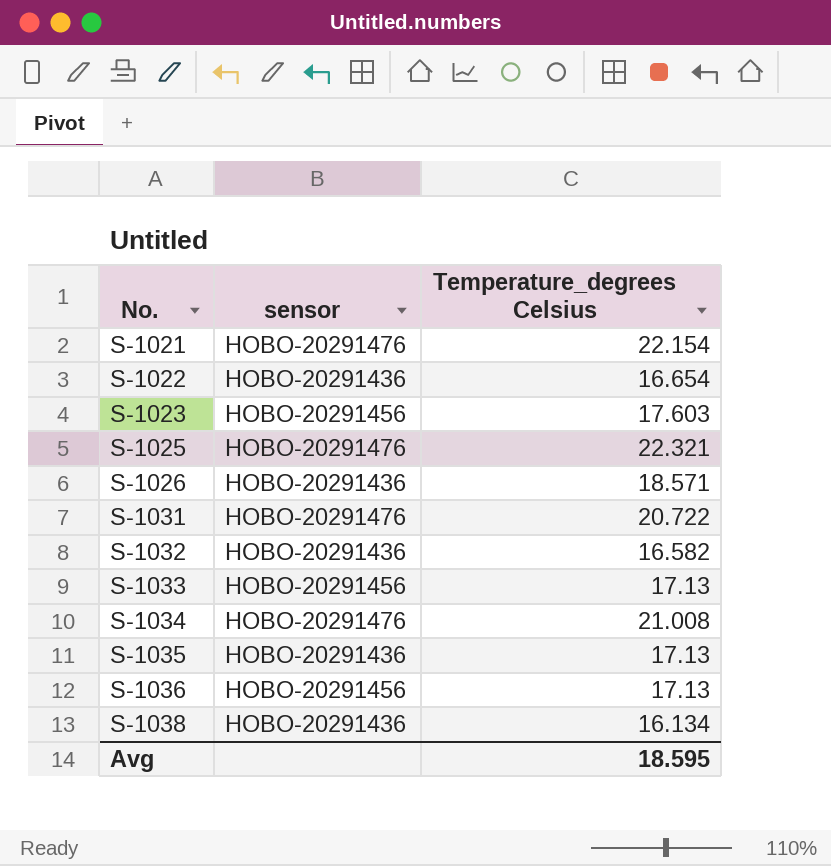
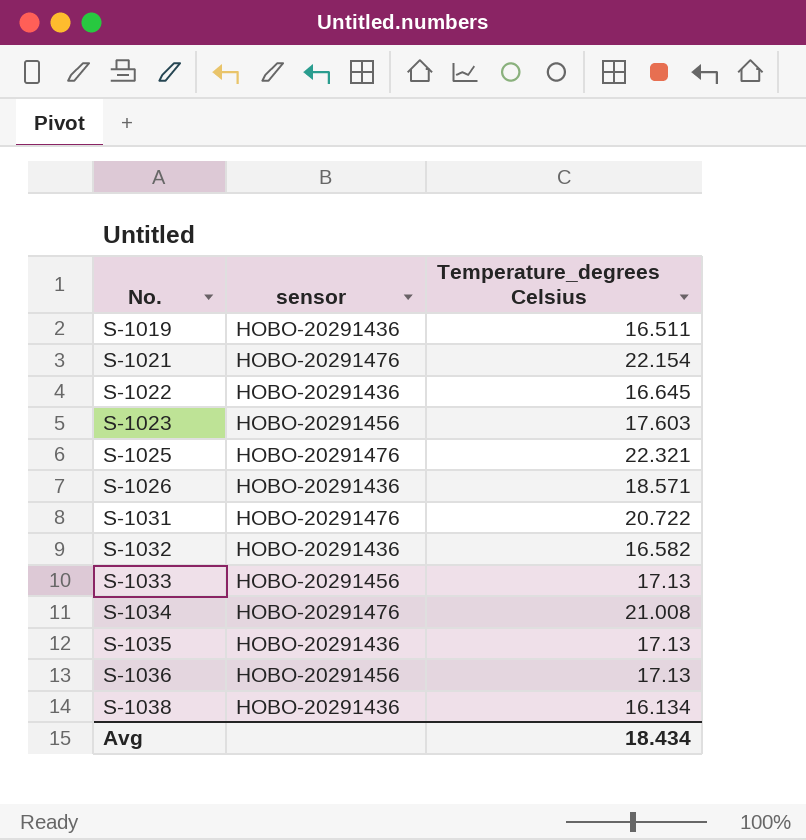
row S-1019: none -> HOBO-20291436 | 16.511
S-1022 | Temperature_degrees Celsius: 16.654 -> 16.645
Avg | Temperature_degrees Celsius: 18.595 -> 18.434

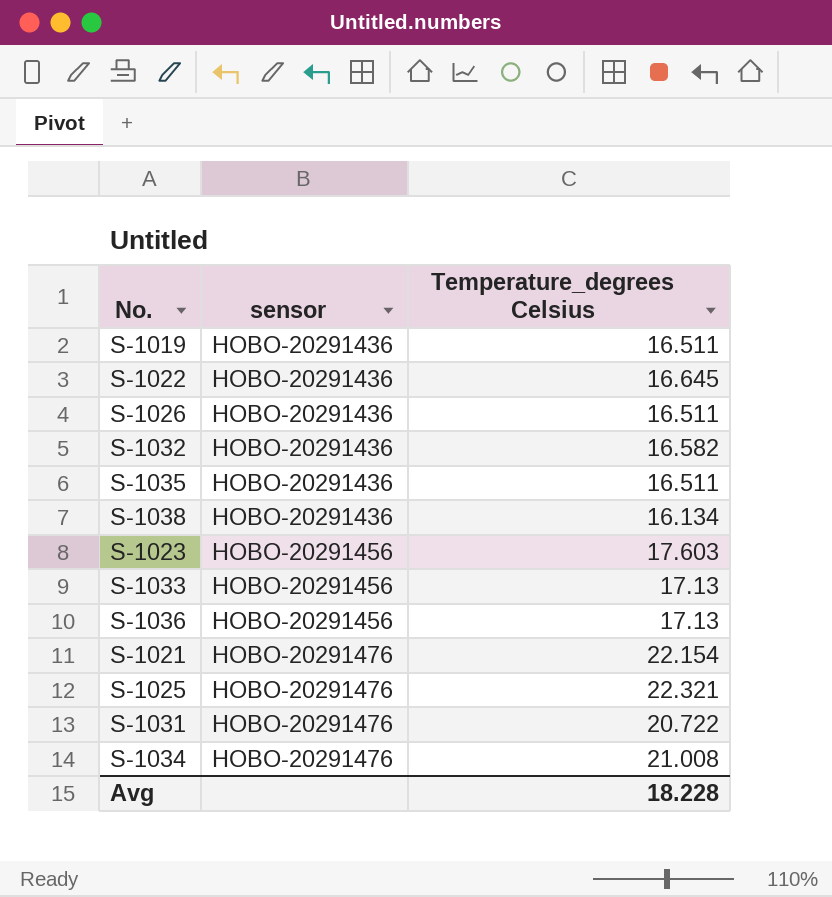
row order: No. ascending -> sensor ascending
S-1026 | Temperature_degrees Celsius: 18.571 -> 16.511
S-1035 | Temperature_degrees Celsius: 17.13 -> 16.511
Avg | Temperature_degrees Celsius: 18.434 -> 18.228

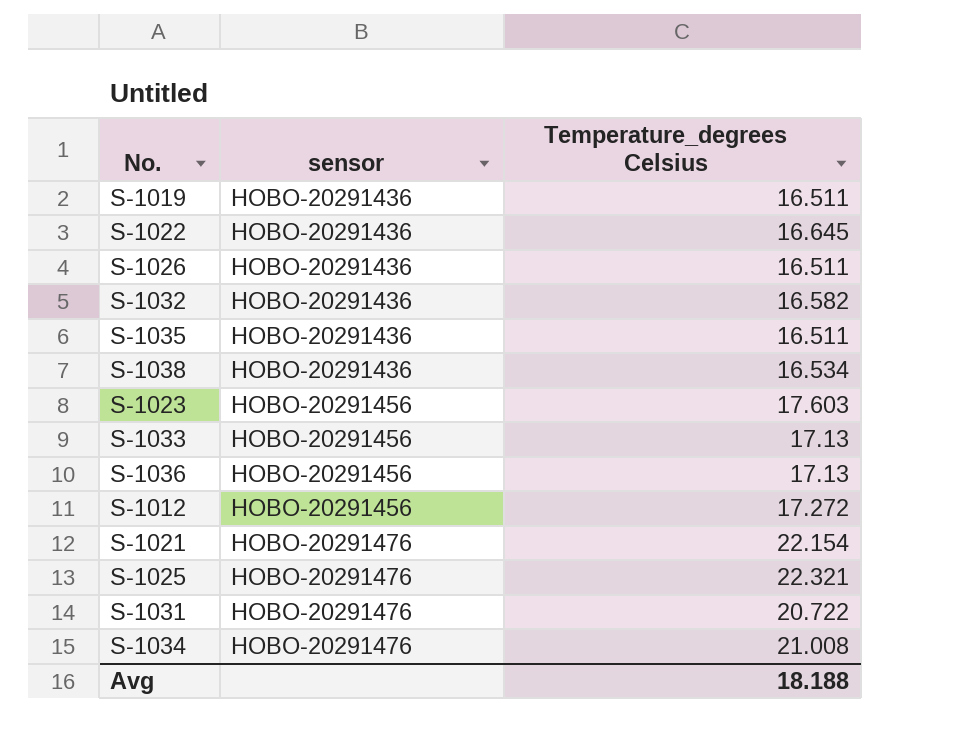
S-1038 | Temperature_degrees Celsius: 16.134 -> 16.534
row S-1012: none -> HOBO-20291456 | 17.272
Avg | Temperature_degrees Celsius: 18.228 -> 18.188

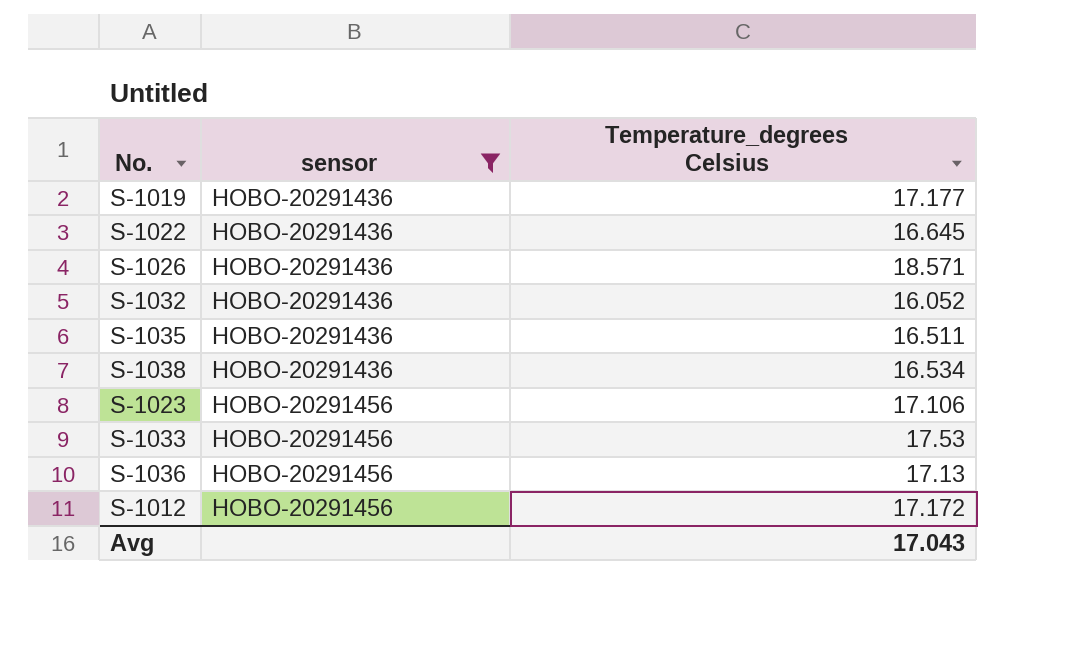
filter: none -> sensor != HOBO-20291476
S-1019 | Temperature_degrees Celsius: 16.511 -> 17.177
S-1026 | Temperature_degrees Celsius: 16.511 -> 18.571
S-1032 | Temperature_degrees Celsius: 16.582 -> 16.052
S-1023 | Temperature_degrees Celsius: 17.603 -> 17.106
S-1033 | Temperature_degrees Celsius: 17.13 -> 17.53
S-1012 | Temperature_degrees Celsius: 17.272 -> 17.172
Avg | Temperature_degrees Celsius: 18.188 -> 17.043

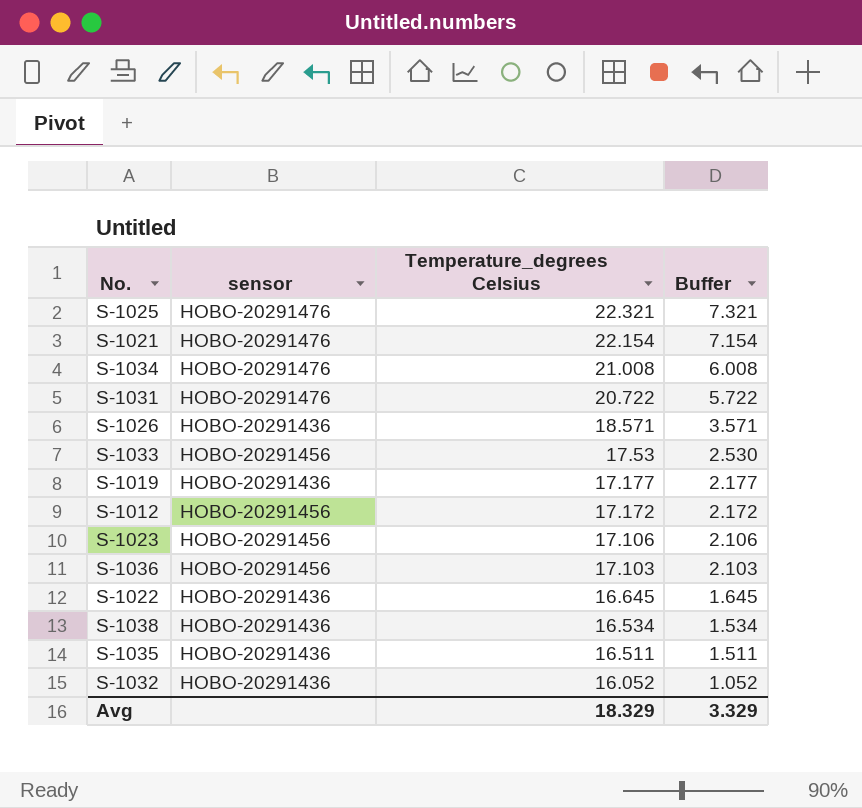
filter: sensor != HOBO-20291476 -> none
row order: sensor ascending -> Temperature_degrees Celsius descending
column Buffer | formula: none -> [Temperature_degrees Celsius] - 15
S-1036 | Temperature_degrees Celsius: 17.13 -> 17.103
Avg | Temperature_degrees Celsius: 17.043 -> 18.329

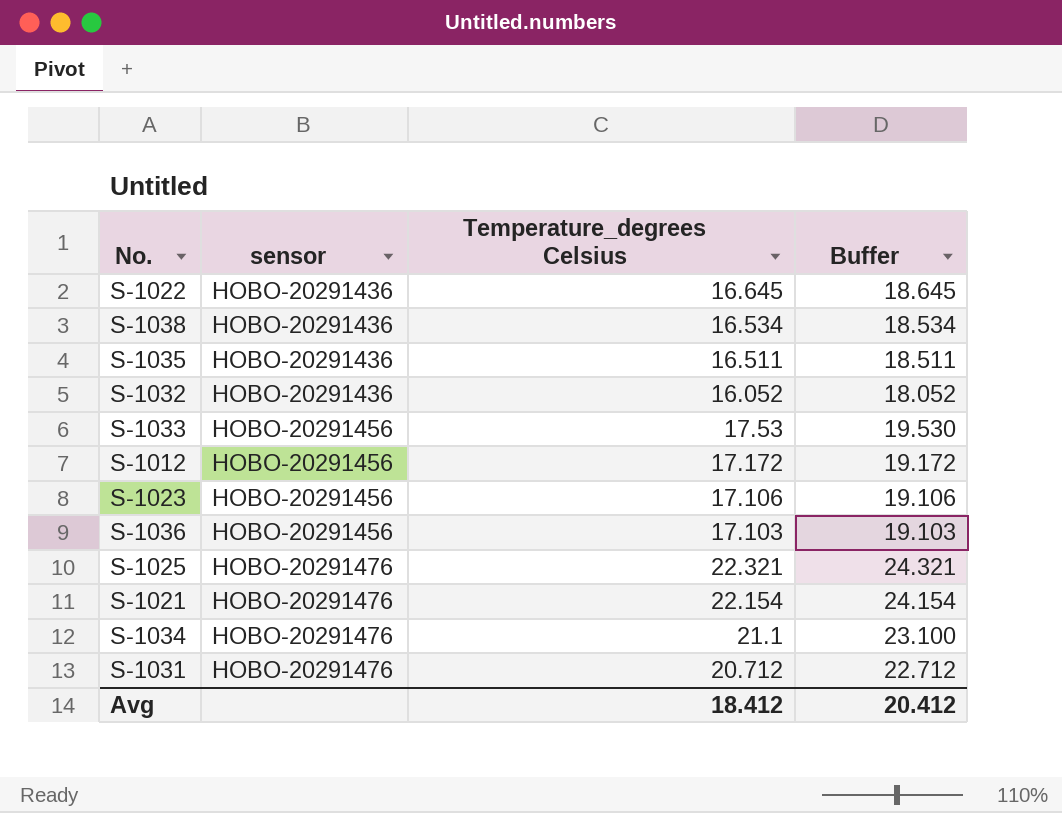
row order: Temperature_degrees Celsius descending -> sensor ascending
column Buffer | formula: [Temperature_degrees Celsius] - 15 -> [Temperature_degrees Celsius] + 2
row S-1026: HOBO-20291436 | 18.571 | 3.571 -> none
row S-1019: HOBO-20291436 | 17.177 | 2.177 -> none
S-1034 | Temperature_degrees Celsius: 21.008 -> 21.1
S-1031 | Temperature_degrees Celsius: 20.722 -> 20.712
Avg | Temperature_degrees Celsius: 18.329 -> 18.412
Avg | Buffer: 3.329 -> 20.412

